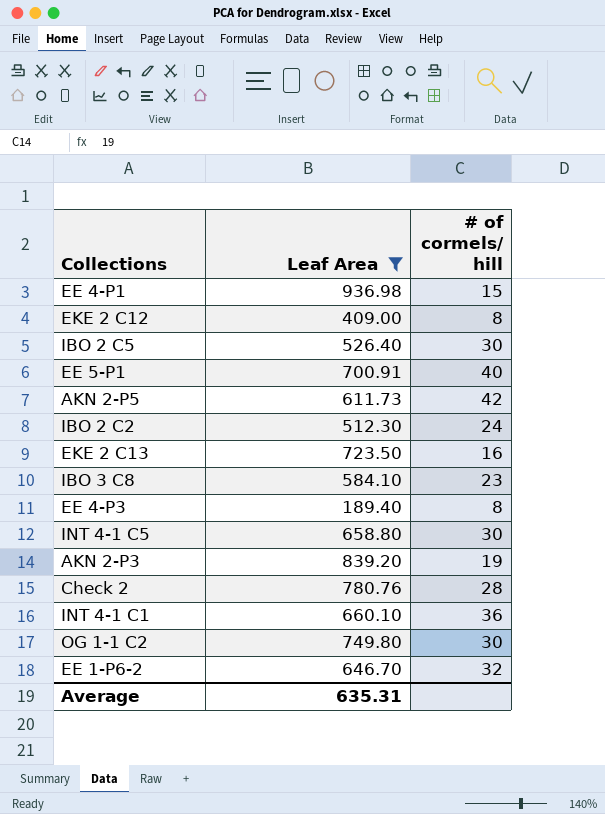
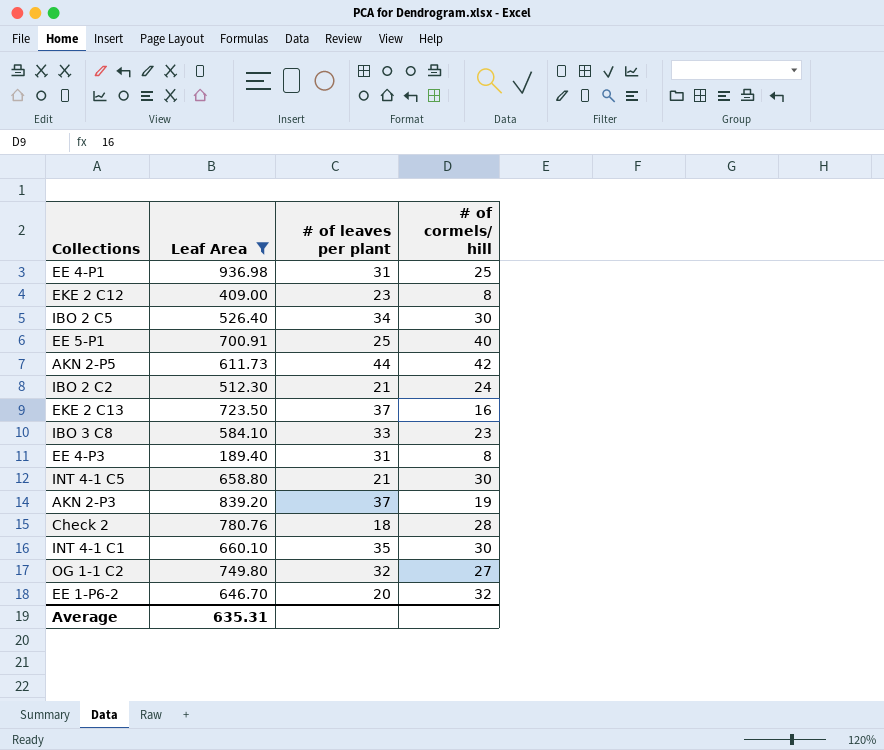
column # of leaves per plant | position: none -> 3
EE 4-P1 | # of cormels/ hill: 15 -> 25
INT 4-1 C1 | # of cormels/ hill: 36 -> 30
OG 1-1 C2 | # of cormels/ hill: 30 -> 27

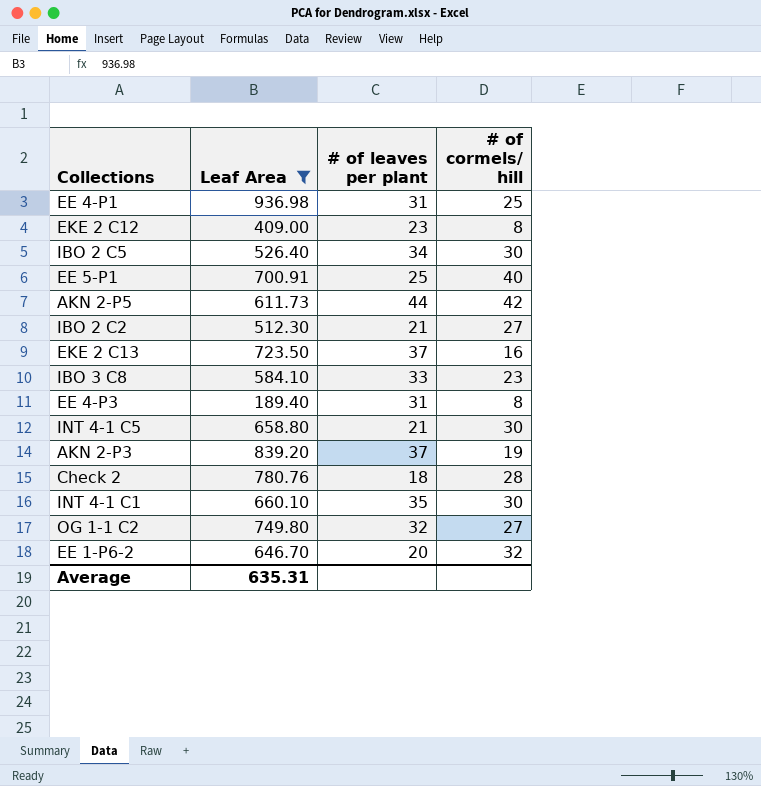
IBO 2 C2 | # of cormels/ hill: 24 -> 27

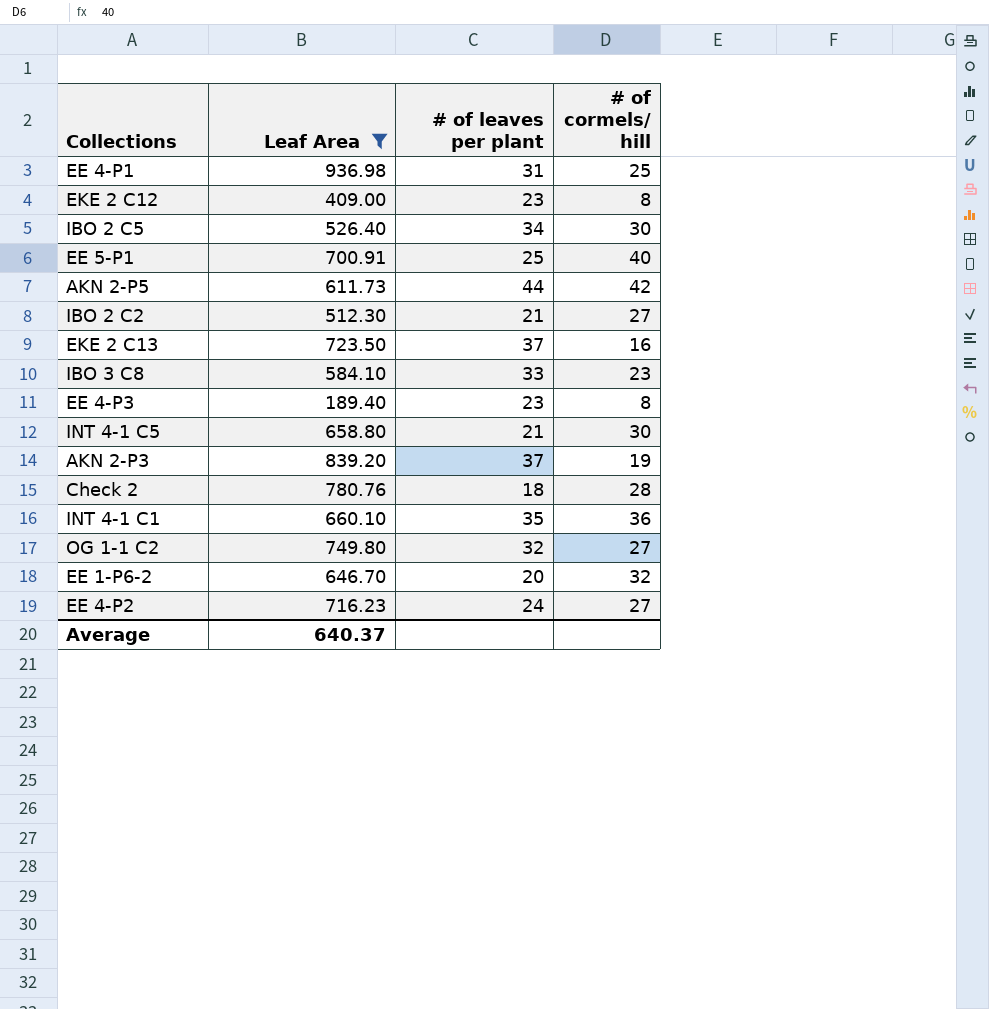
EE 4-P3 | # of leaves per plant: 31 -> 23
INT 4-1 C1 | # of cormels/ hill: 30 -> 36
row EE 4-P2: none -> 716.23 | 24 | 27
Average | Leaf Area: 635.31 -> 640.37

